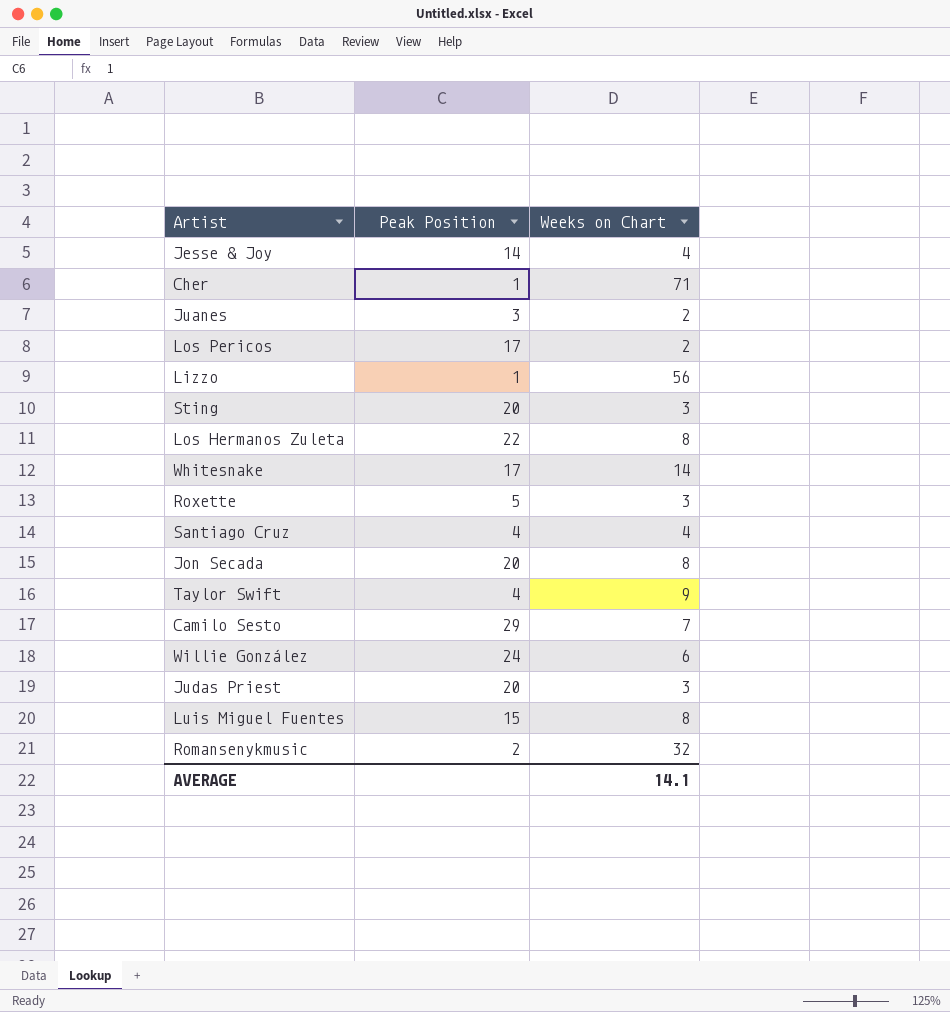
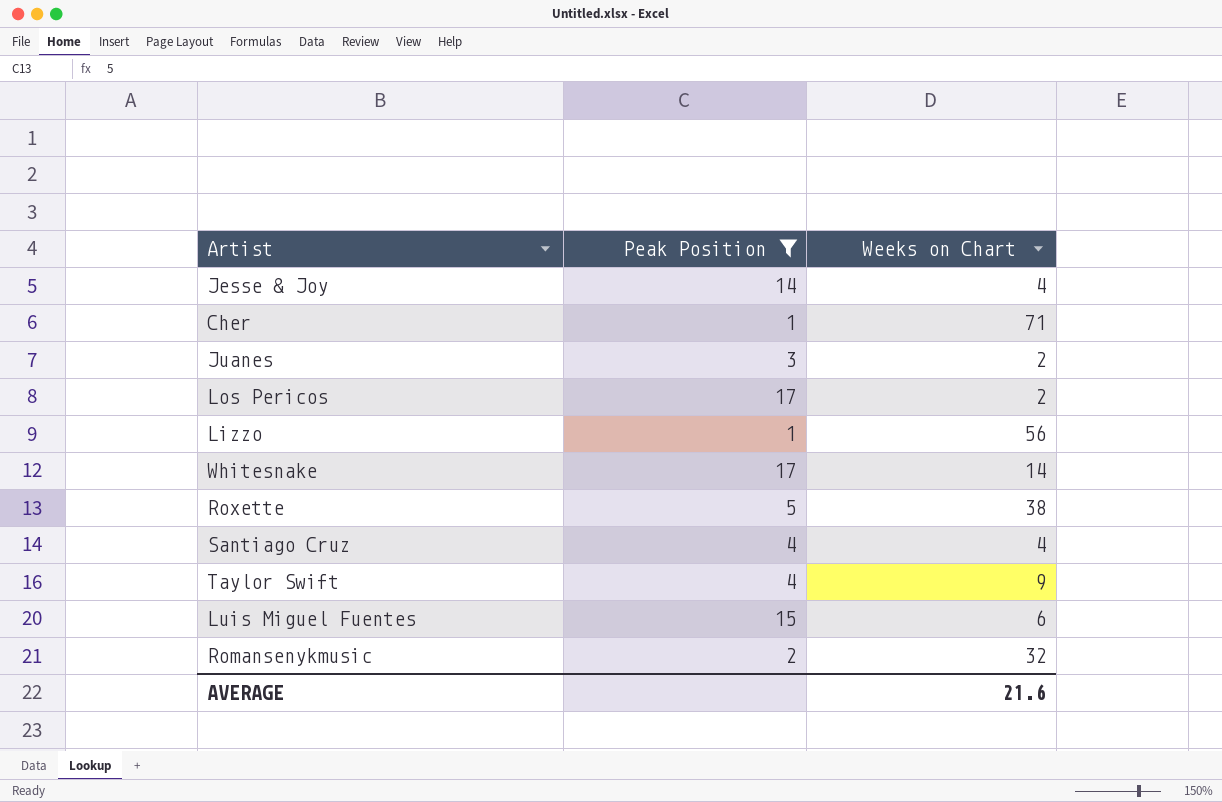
filter: none -> Peak Position <= 17
Roxette | Weeks on Chart: 3 -> 38
Luis Miguel Fuentes | Weeks on Chart: 8 -> 6
AVERAGE | Weeks on Chart: 14.1 -> 21.6

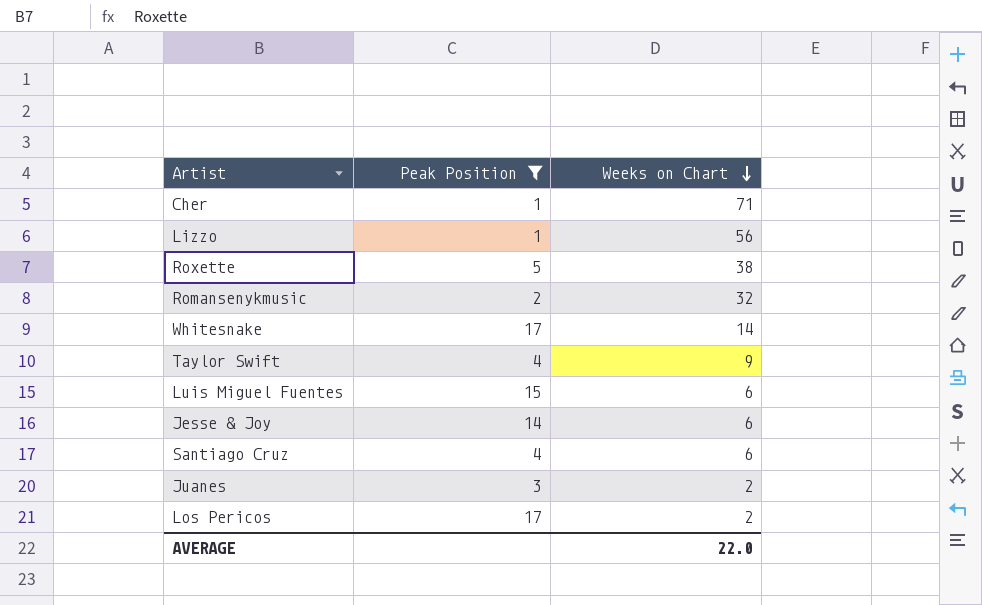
row order: none -> Weeks on Chart descending
Jesse & Joy | Weeks on Chart: 4 -> 6
Santiago Cruz | Weeks on Chart: 4 -> 6
AVERAGE | Weeks on Chart: 21.6 -> 22.0

